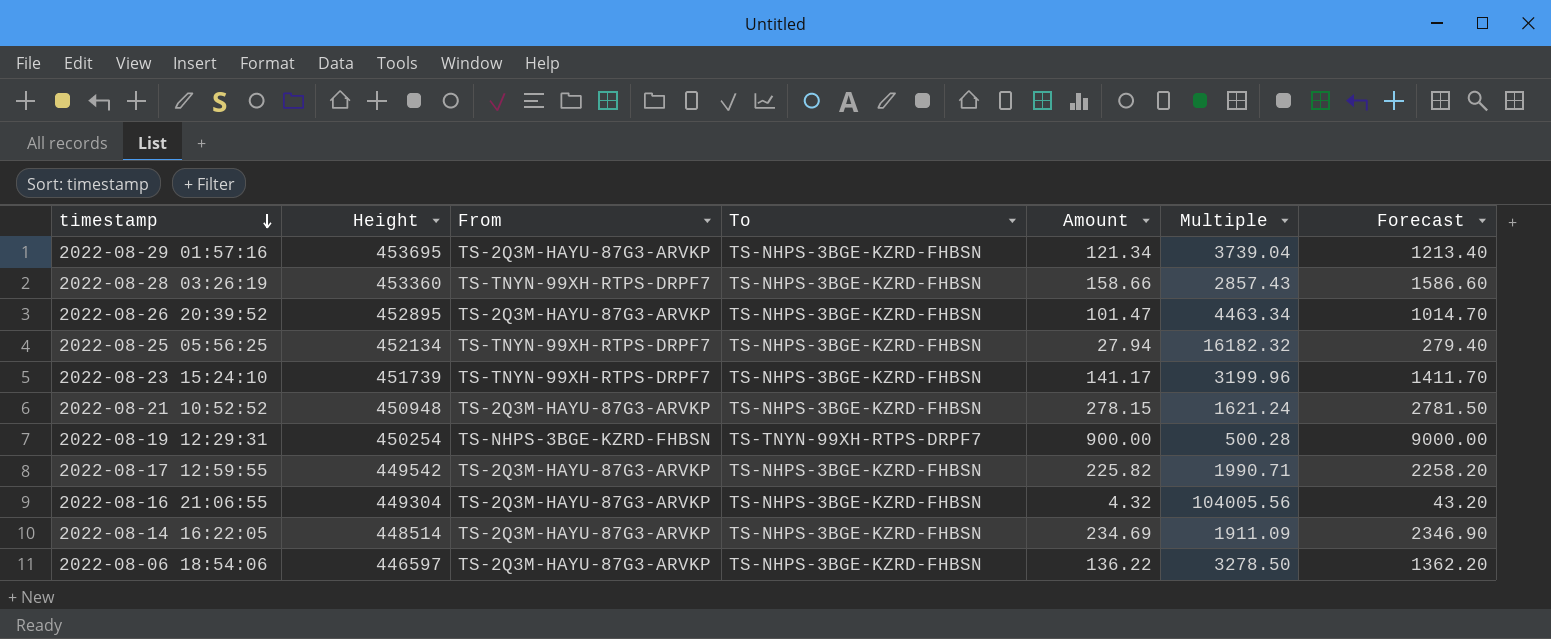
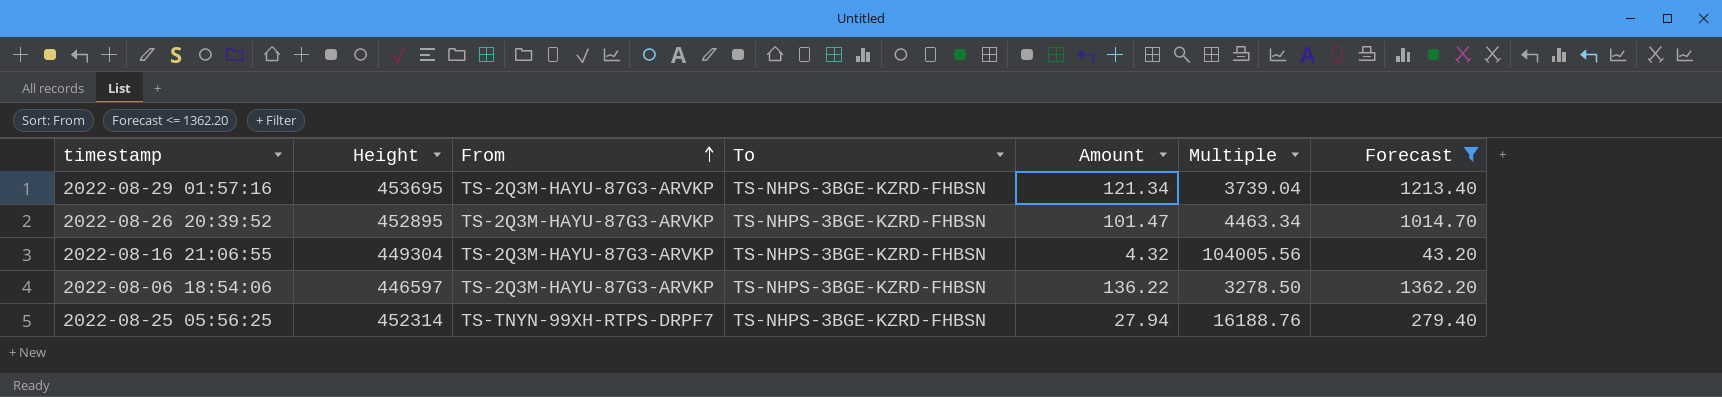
filter: none -> Forecast <= 1362.20
row order: timestamp descending -> From ascending
2022-08-25 05:56:25 | Height: 452134 -> 452314
2022-08-25 05:56:25 | Multiple: 16182.32 -> 16188.76

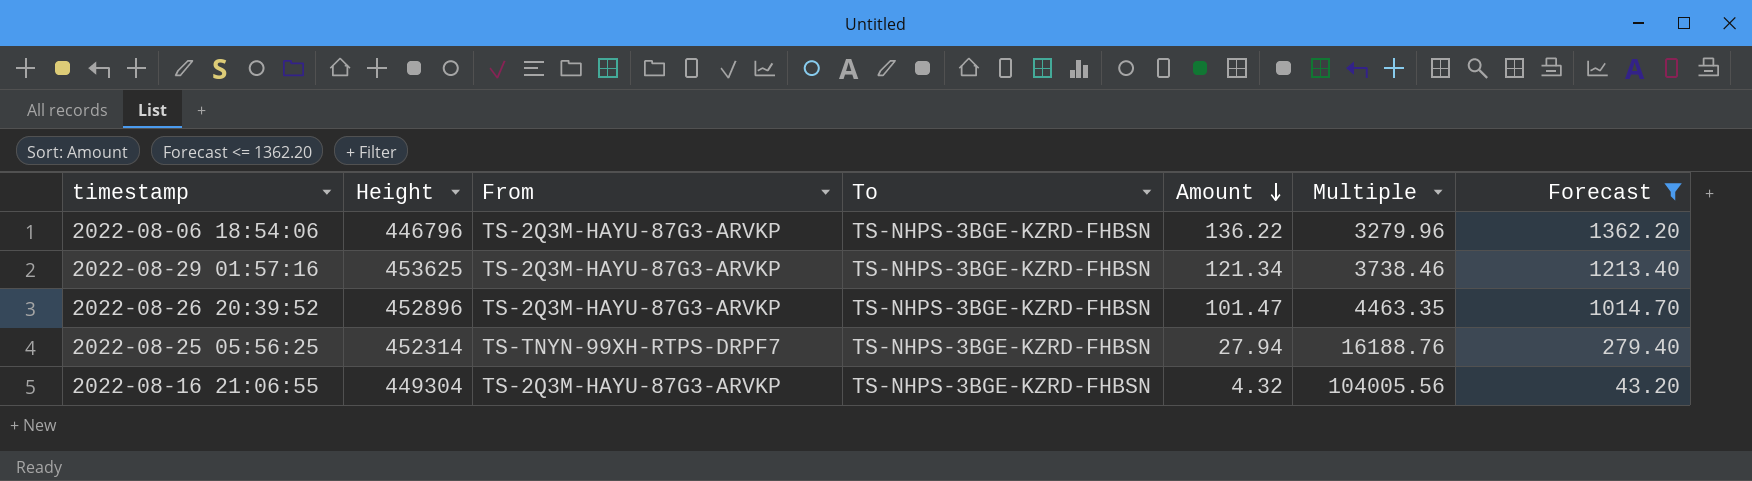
row order: From ascending -> Amount descending
2022-08-06 18:54:06 | Height: 446597 -> 446796
2022-08-06 18:54:06 | Multiple: 3278.50 -> 3279.96
2022-08-29 01:57:16 | Height: 453695 -> 453625
2022-08-29 01:57:16 | Multiple: 3739.04 -> 3738.46
2022-08-26 20:39:52 | Height: 452895 -> 452896
2022-08-26 20:39:52 | Multiple: 4463.34 -> 4463.35

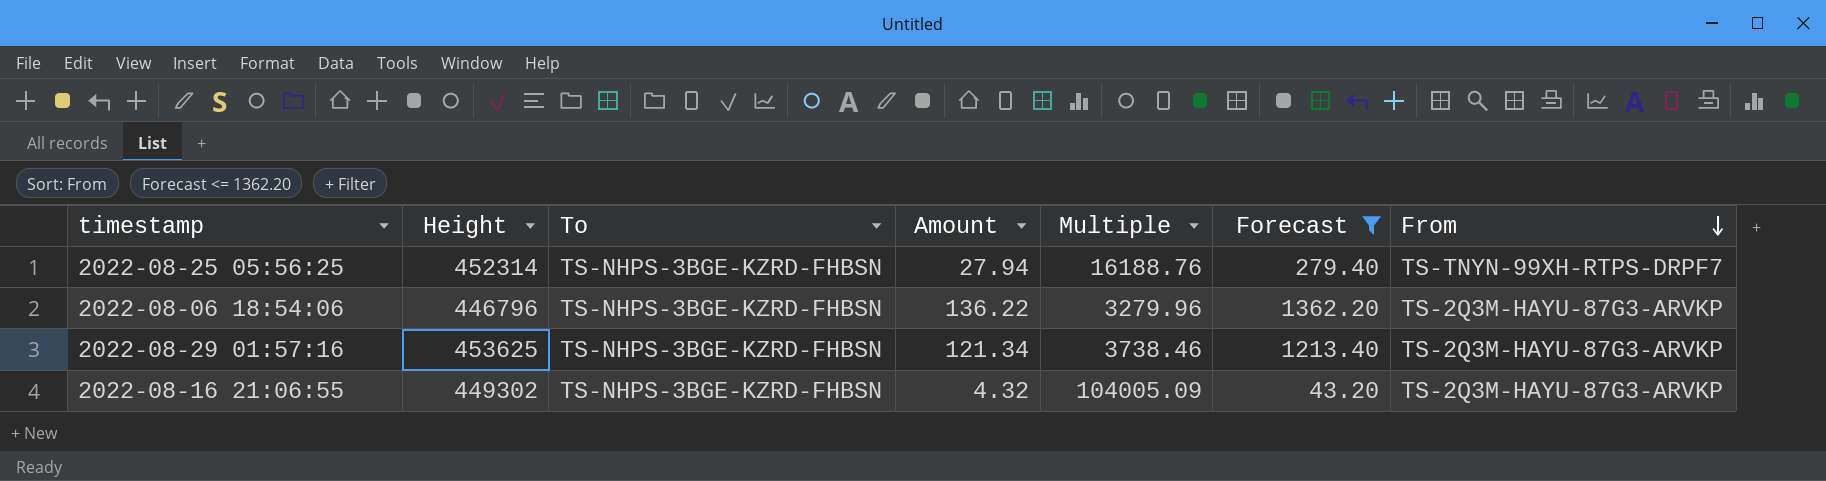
row order: Amount descending -> From descending
column From | position: 3 -> 7
row 2022-08-26 20:39:52: 452896 | TS-2Q3M-HAYU-87G3-ARVKP | TS-NHPS-3BGE-KZRD-FHBSN | 101.47 | 4463.35 | 1014.70 -> none
2022-08-16 21:06:55 | Height: 449304 -> 449302
2022-08-16 21:06:55 | Multiple: 104005.56 -> 104005.09

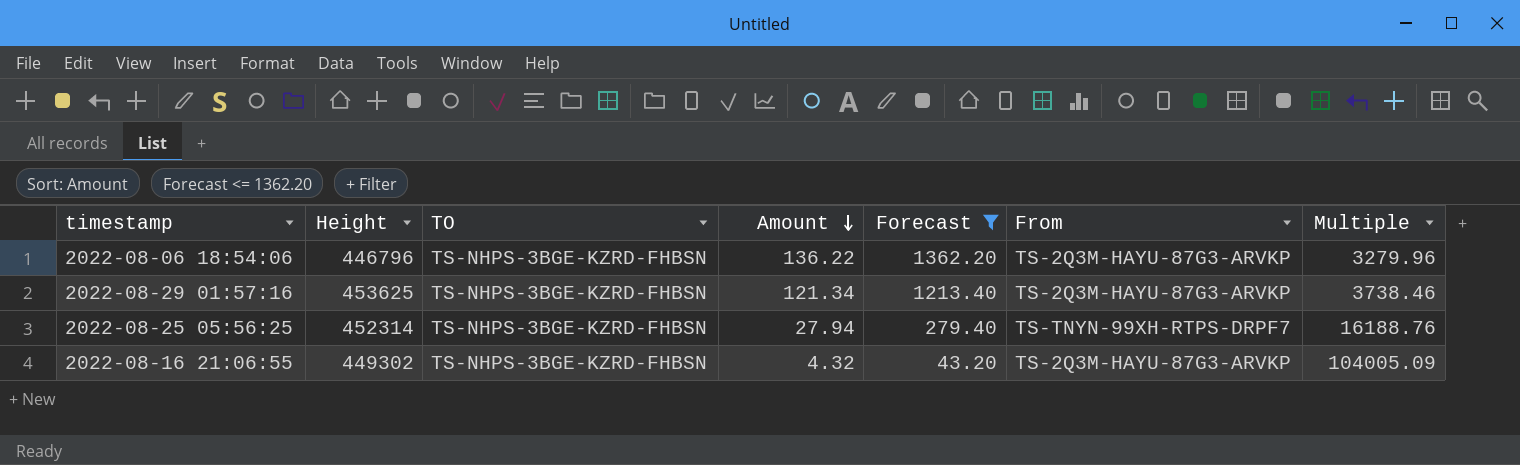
row order: From descending -> Amount descending
column name: To -> TO
column Multiple | position: 5 -> 7

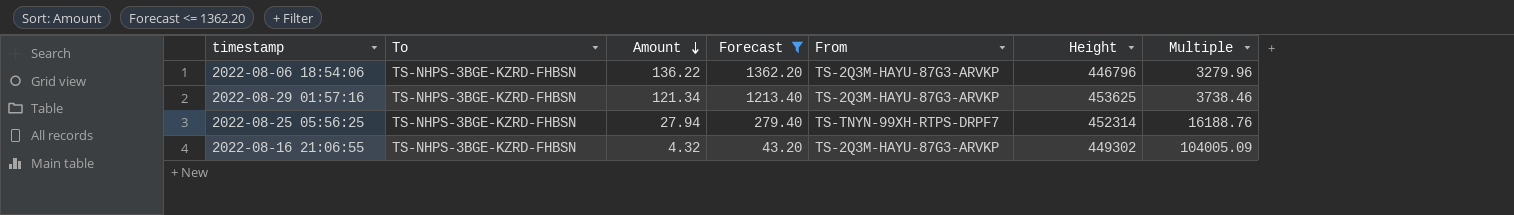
column name: TO -> To
column Height | position: 2 -> 6

